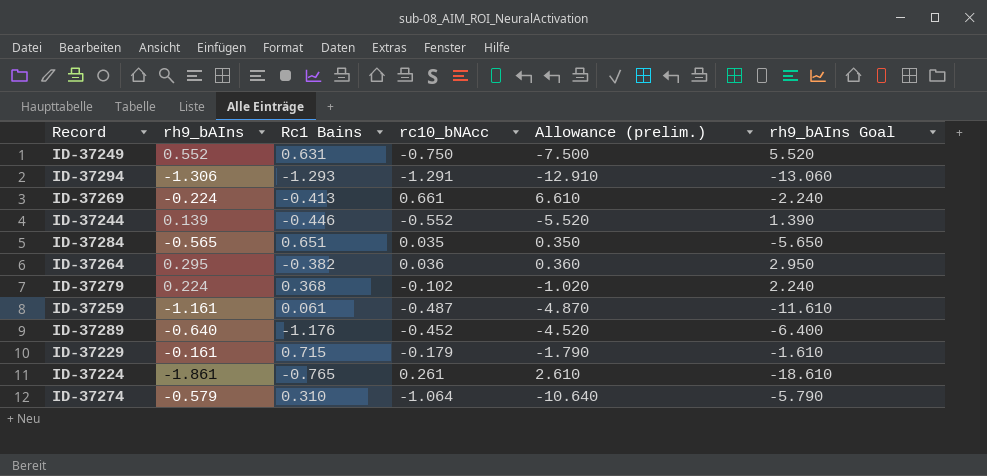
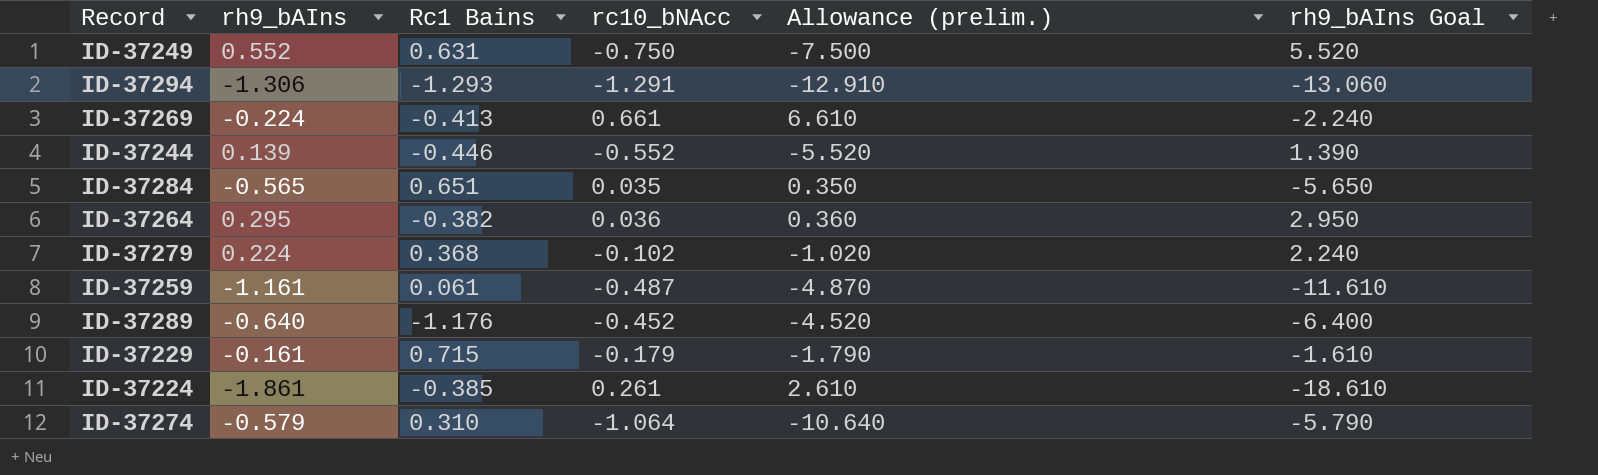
ID-37224 | Rc1 Bains: -0.765 -> -0.385

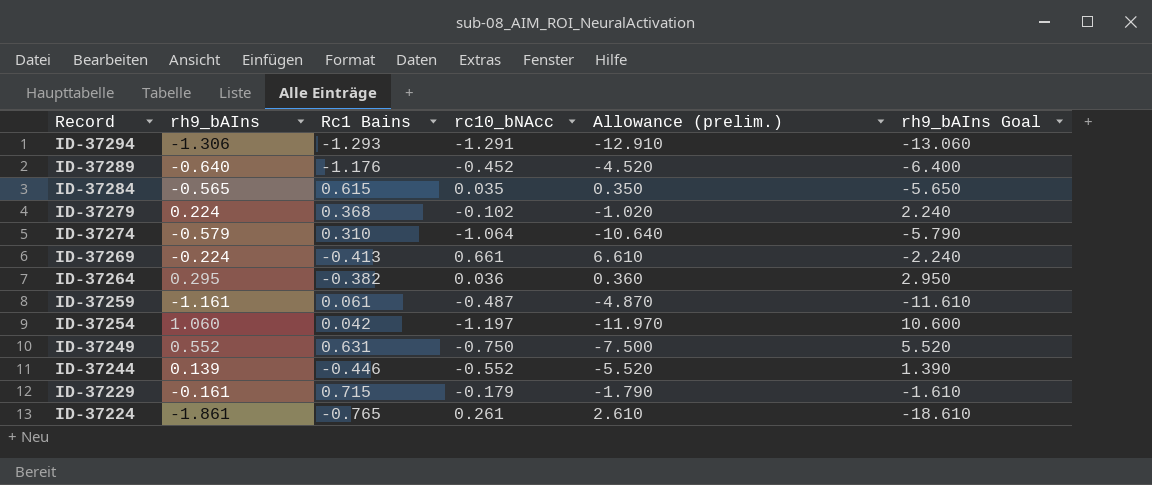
row order: none -> Record descending
ID-37284 | Rc1 Bains: 0.651 -> 0.615
row ID-37254: none -> 1.060 | 0.042 | -1.197 | -11.970 | 10.600
ID-37224 | Rc1 Bains: -0.385 -> -0.765

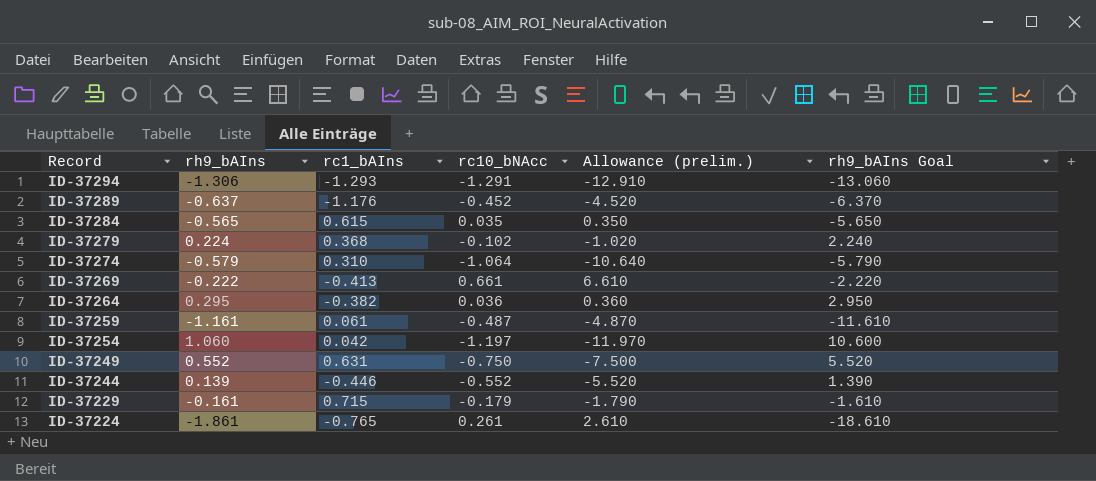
column name: Rc1 Bains -> rc1_bAIns
ID-37289 | rh9_bAIns: -0.640 -> -0.637
ID-37289 | rh9_bAIns Goal: -6.400 -> -6.370
ID-37269 | rh9_bAIns: -0.224 -> -0.222
ID-37269 | rh9_bAIns Goal: -2.240 -> -2.220

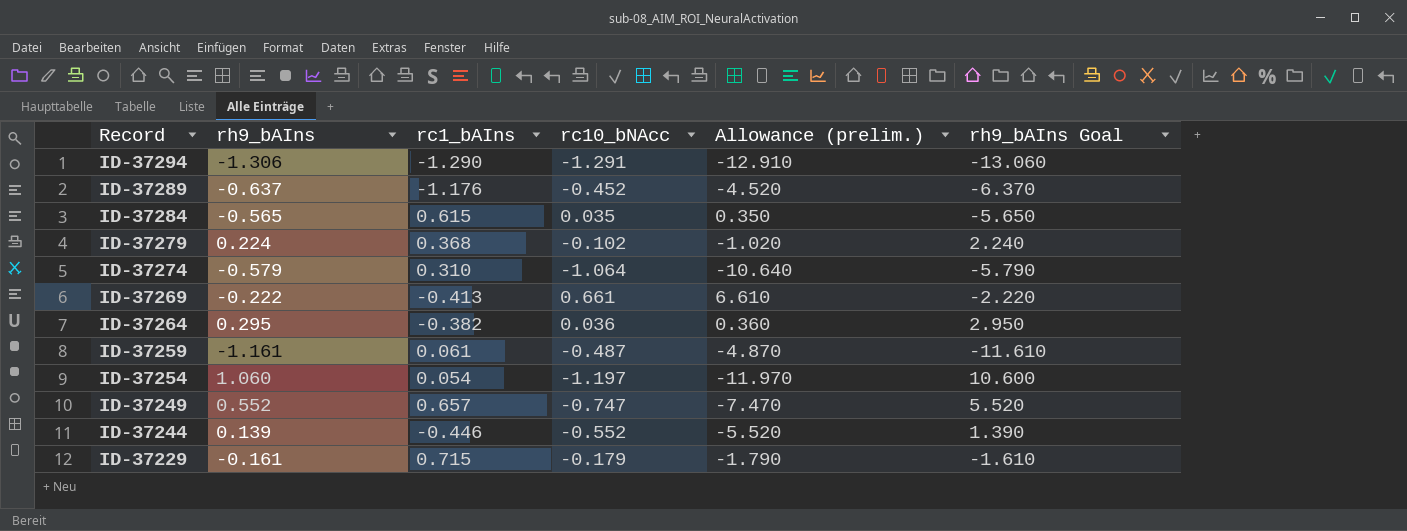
row ID-37224: -1.861 | -0.765 | 0.261 | 2.610 | -18.610 -> none
ID-37294 | rc1_bAIns: -1.293 -> -1.290
ID-37254 | rc1_bAIns: 0.042 -> 0.054
ID-37249 | rc1_bAIns: 0.631 -> 0.657
ID-37249 | rc10_bNAcc: -0.750 -> -0.747
ID-37249 | Allowance (prelim.): -7.500 -> -7.470

